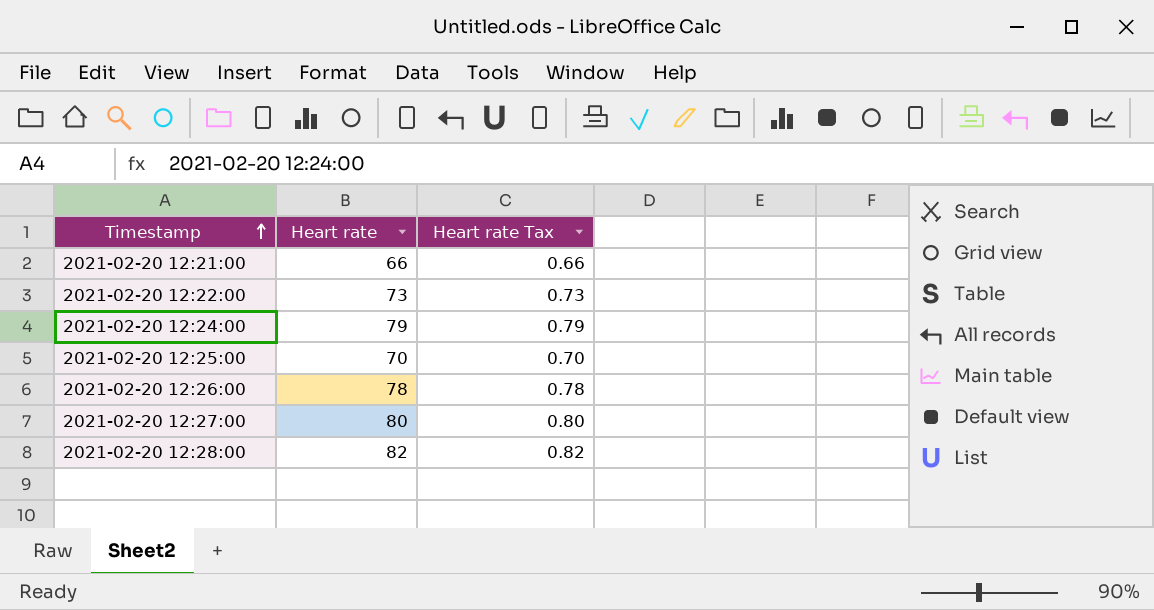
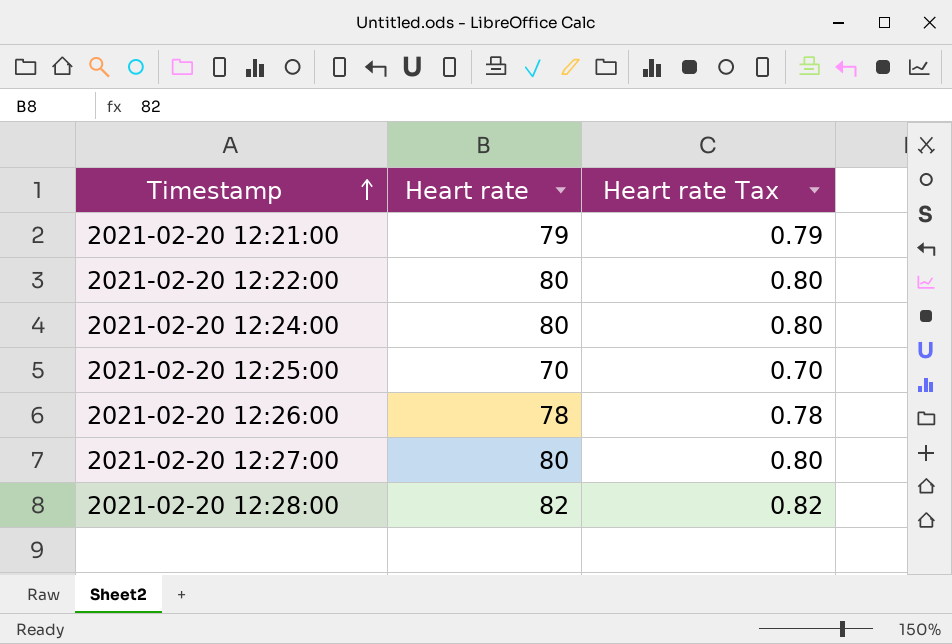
2021-02-20 12:21:00 | Heart rate: 66 -> 79
2021-02-20 12:21:00 | Heart rate Tax: 0.66 -> 0.79
2021-02-20 12:22:00 | Heart rate: 73 -> 80
2021-02-20 12:22:00 | Heart rate Tax: 0.73 -> 0.80
2021-02-20 12:24:00 | Heart rate: 79 -> 80
2021-02-20 12:24:00 | Heart rate Tax: 0.79 -> 0.80

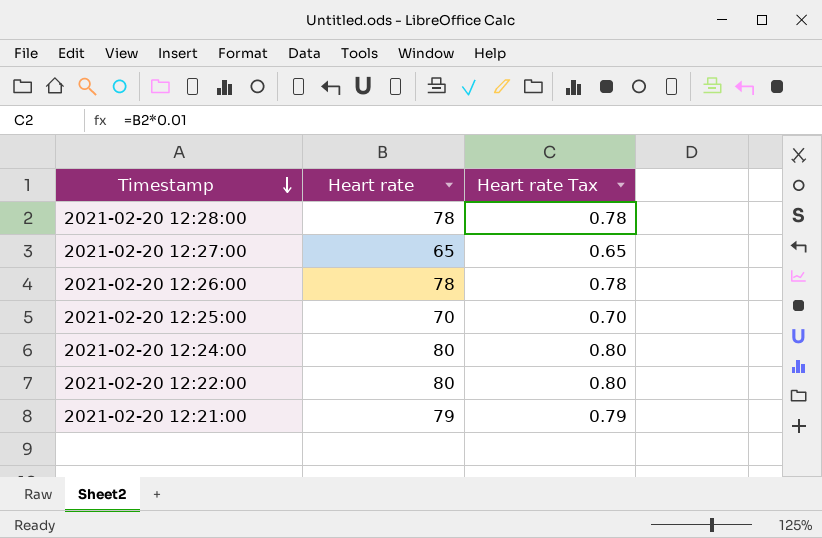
row order: Timestamp ascending -> Timestamp descending
2021-02-20 12:28:00 | Heart rate: 82 -> 78
2021-02-20 12:28:00 | Heart rate Tax: 0.82 -> 0.78
2021-02-20 12:27:00 | Heart rate: 80 -> 65
2021-02-20 12:27:00 | Heart rate Tax: 0.80 -> 0.65

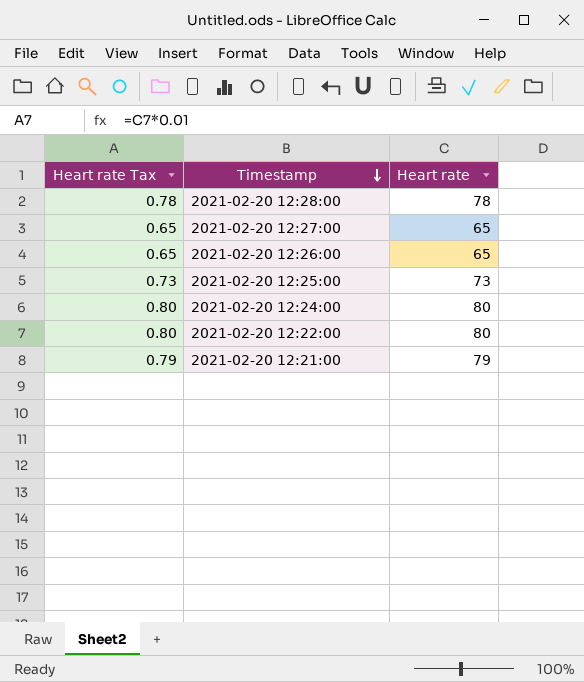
column Heart rate Tax | position: 3 -> 1
2021-02-20 12:26:00 | Heart rate Tax: 0.78 -> 0.65
2021-02-20 12:26:00 | Heart rate: 78 -> 65
2021-02-20 12:25:00 | Heart rate Tax: 0.70 -> 0.73
2021-02-20 12:25:00 | Heart rate: 70 -> 73

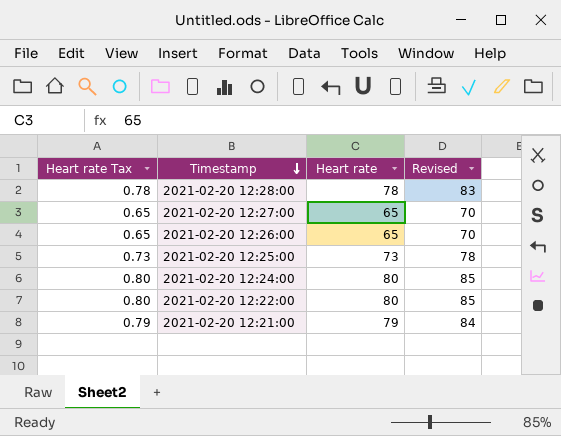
column Revised | formula: none -> [Heart rate] + 5

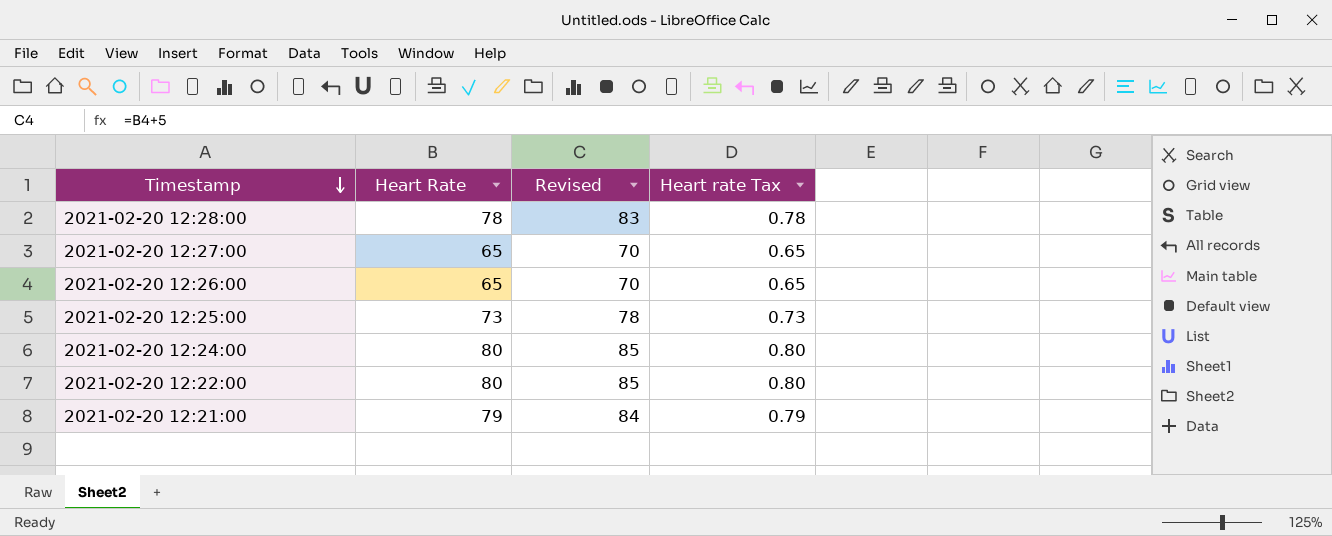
column name: Heart rate -> Heart Rate
column Heart rate Tax | position: 1 -> 4

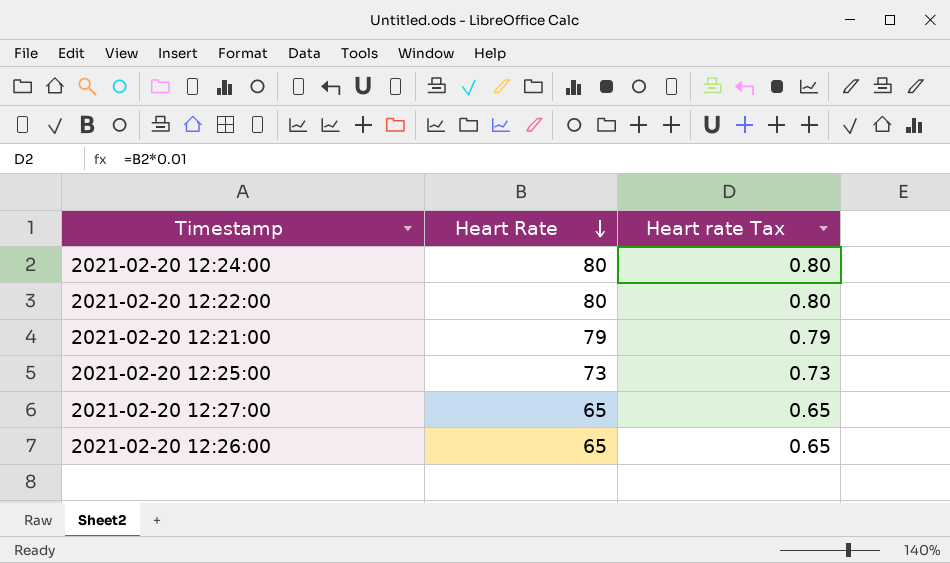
row order: Timestamp descending -> Heart Rate descending
column Revised | formula: [Heart Rate] + 5 -> none
row 2021-02-20 12:28:00: 78 | 83 | 0.78 -> none

